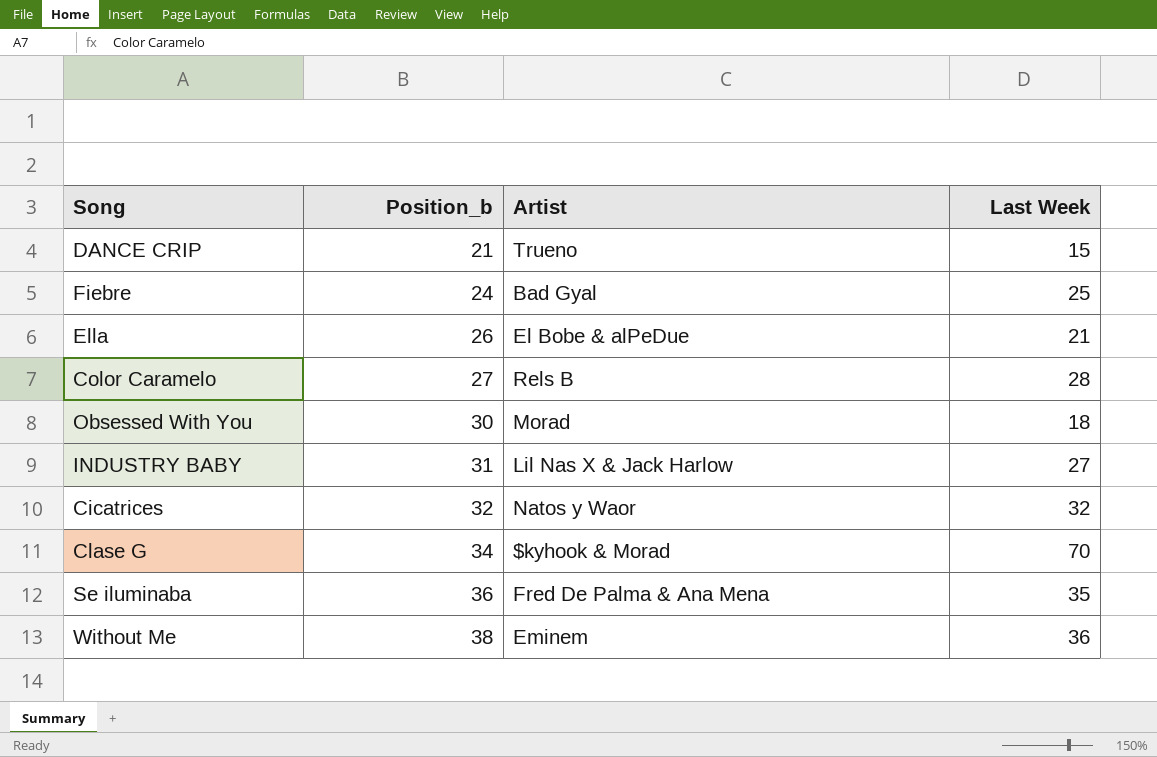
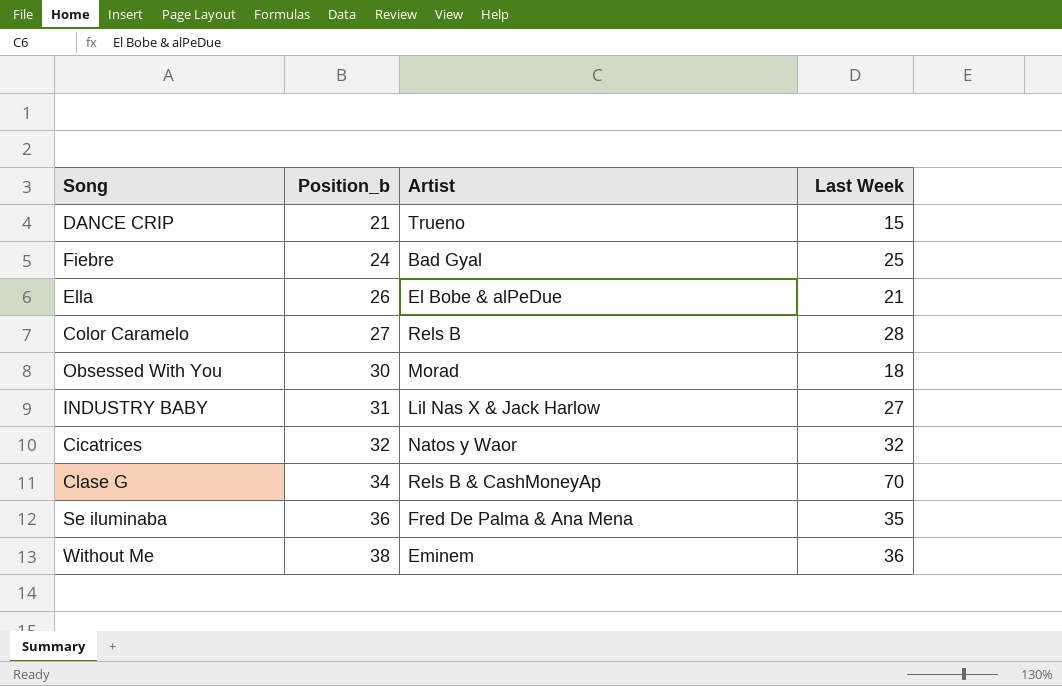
Clase G | Artist: $kyhook & Morad -> Rels B & CashMoneyAp

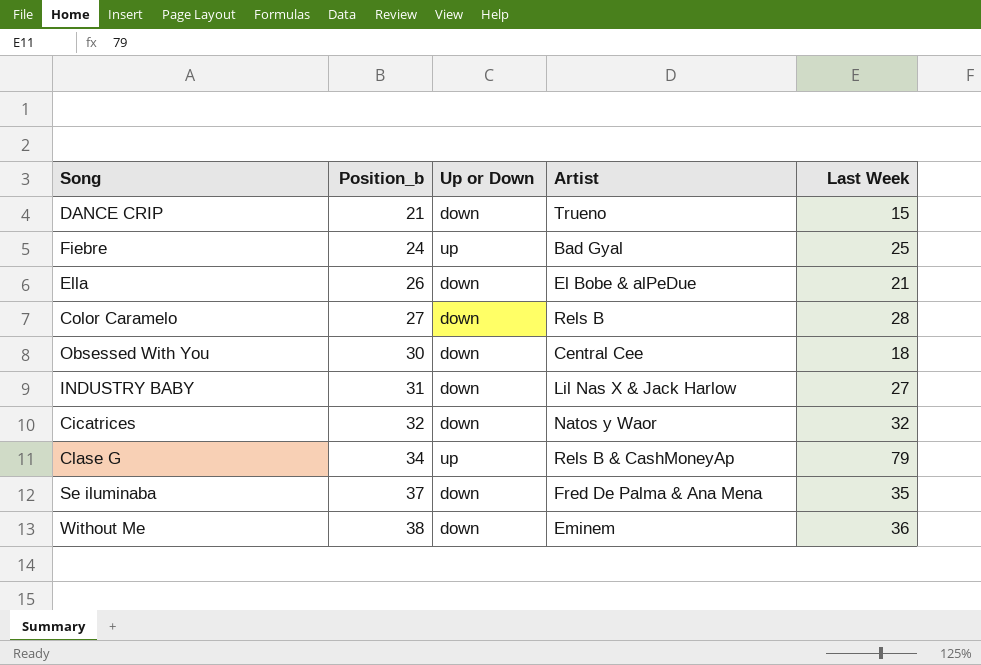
column Up or Down | position: none -> 3
Obsessed With You | Artist: Morad -> Central Cee
Clase G | Last Week: 70 -> 79
Se iluminaba | Position_b: 36 -> 37

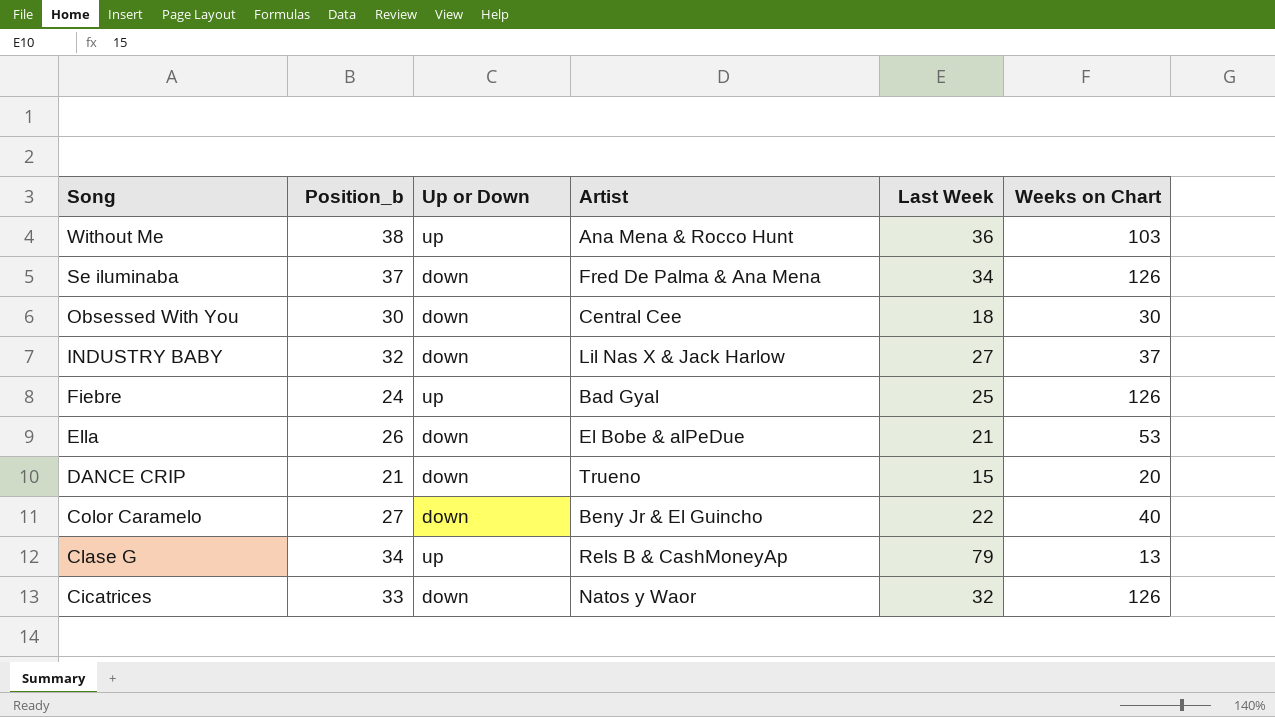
row order: Position_b ascending -> Song descending
column Weeks on Chart | position: none -> 6
Without Me | Up or Down: down -> up
Without Me | Artist: Eminem -> Ana Mena & Rocco Hunt
Se iluminaba | Last Week: 35 -> 34
INDUSTRY BABY | Position_b: 31 -> 32
Color Caramelo | Artist: Rels B -> Beny Jr & El Guincho
Color Caramelo | Last Week: 28 -> 22
Cicatrices | Position_b: 32 -> 33

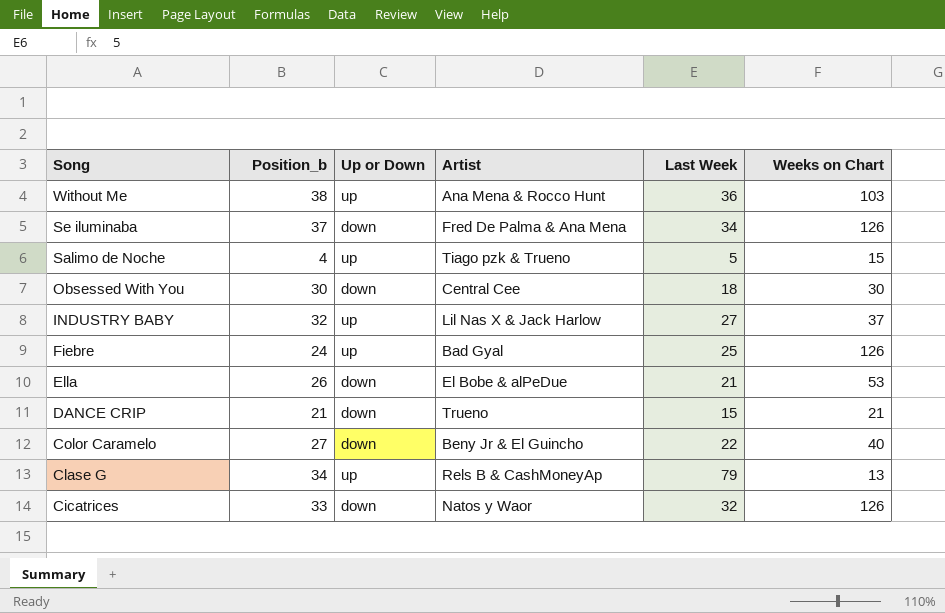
row Salimo de Noche: none -> 4 | up | Tiago pzk & Trueno | 5 | 15
INDUSTRY BABY | Up or Down: down -> up
DANCE CRIP | Weeks on Chart: 20 -> 21

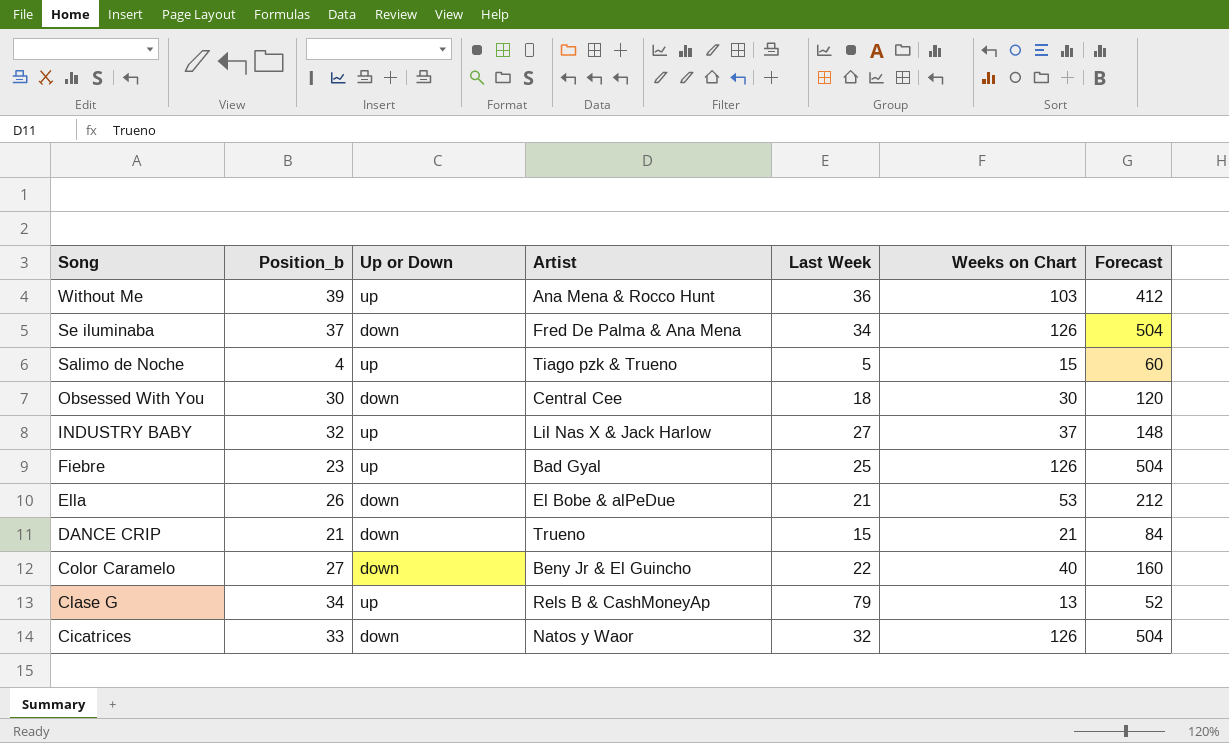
column Forecast | formula: none -> [Weeks on Chart] * 4
Without Me | Position_b: 38 -> 39
Fiebre | Position_b: 24 -> 23

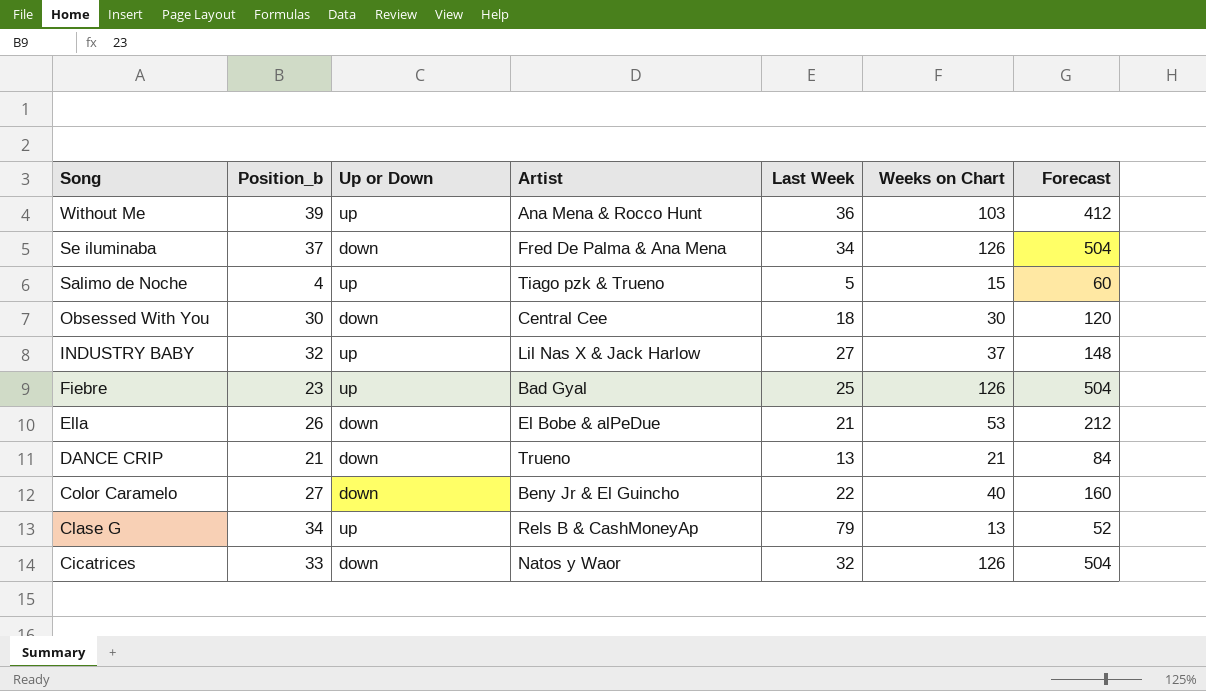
DANCE CRIP | Last Week: 15 -> 13

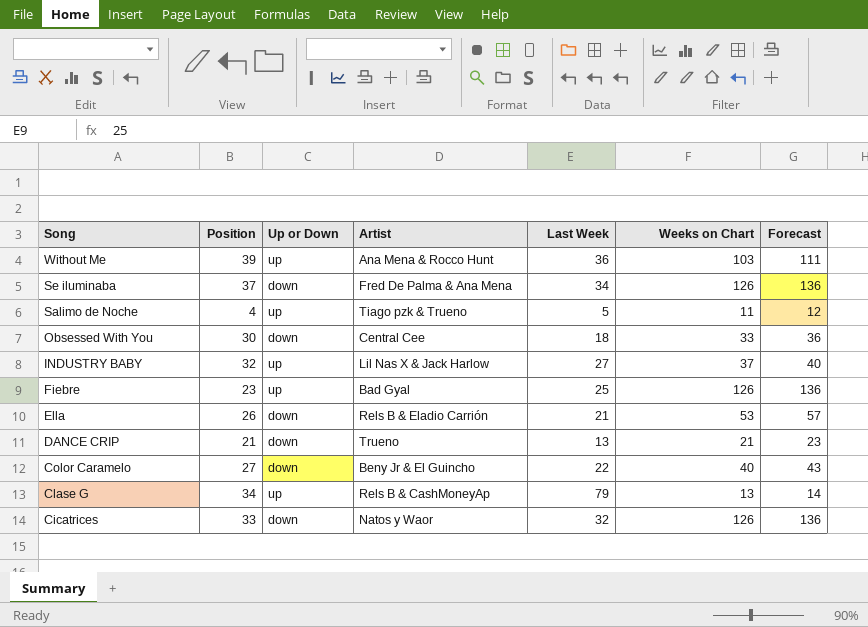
column name: Position_b -> Position
column Forecast | formula: [Weeks on Chart] * 4 -> [Weeks on Chart] * 1.08
Salimo de Noche | Weeks on Chart: 15 -> 11
Obsessed With You | Weeks on Chart: 30 -> 33
Ella | Artist: El Bobe & alPeDue -> Rels B & Eladio Carrión

